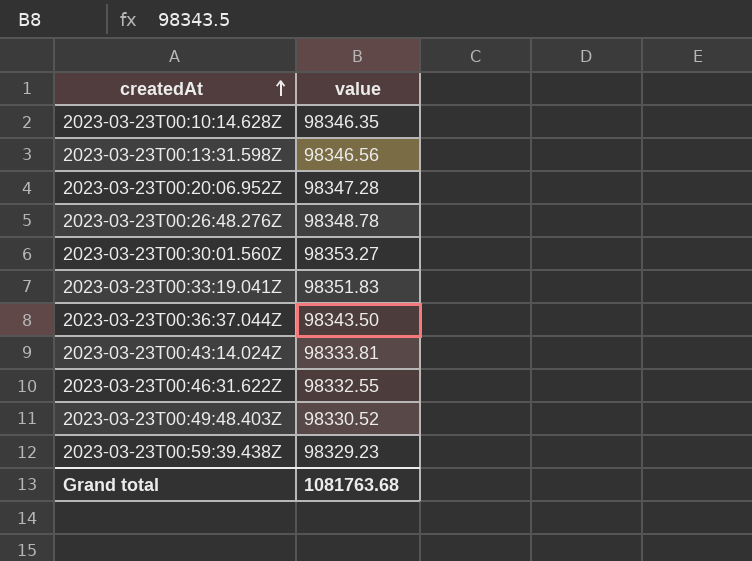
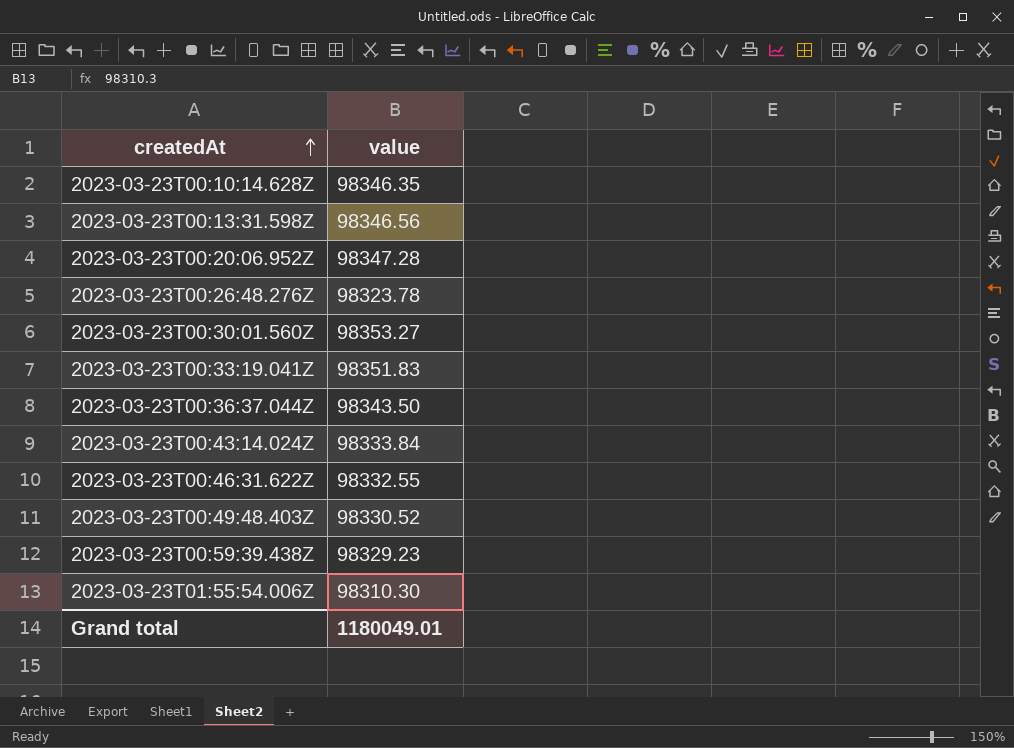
2023-03-23T00:26:48.276Z | value: 98348.78 -> 98323.78
2023-03-23T00:43:14.024Z | value: 98333.81 -> 98333.84
row 2023-03-23T01:55:54.006Z: none -> 98310.30
Grand total | value: 1081763.68 -> 1180049.01

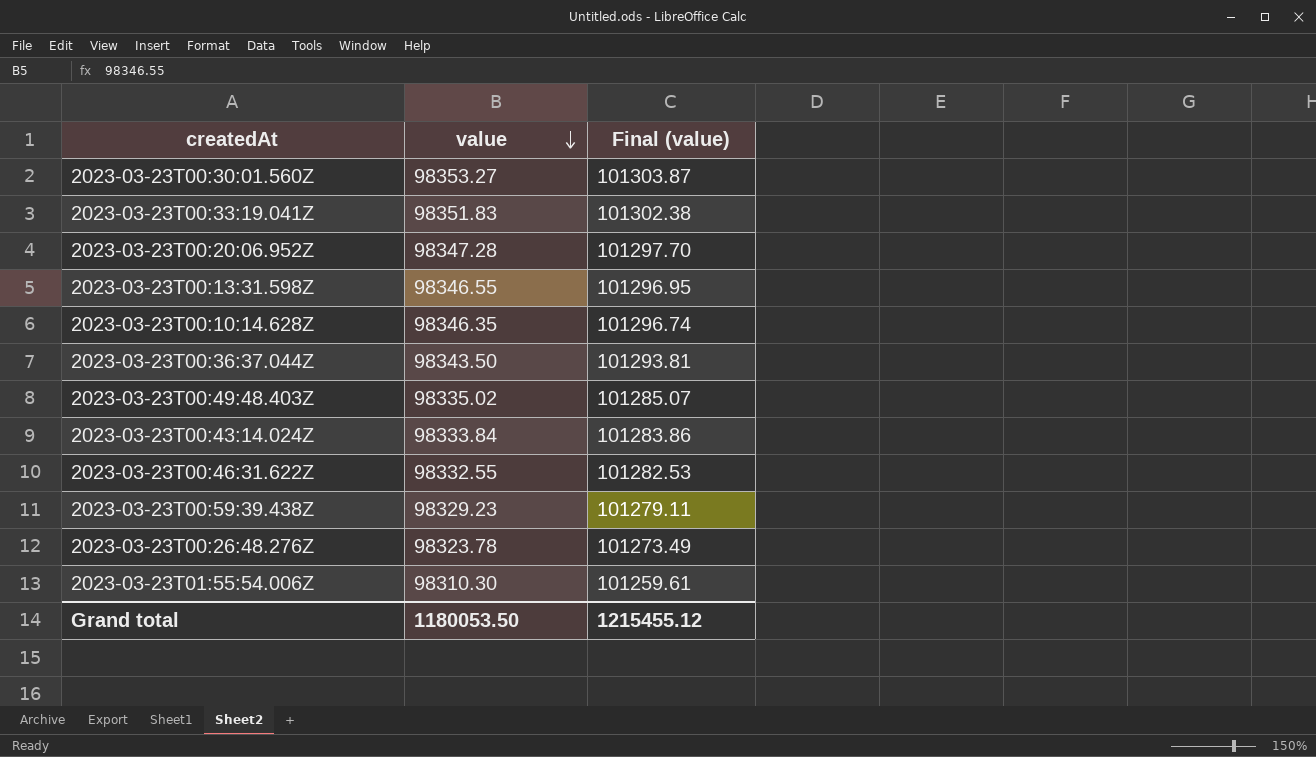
row order: createdAt ascending -> value descending
column Final (value) | formula: none -> [value] * 1.03
2023-03-23T00:13:31.598Z | value: 98346.56 -> 98346.55
2023-03-23T00:49:48.403Z | value: 98330.52 -> 98335.02
Grand total | value: 1180049.01 -> 1180053.50

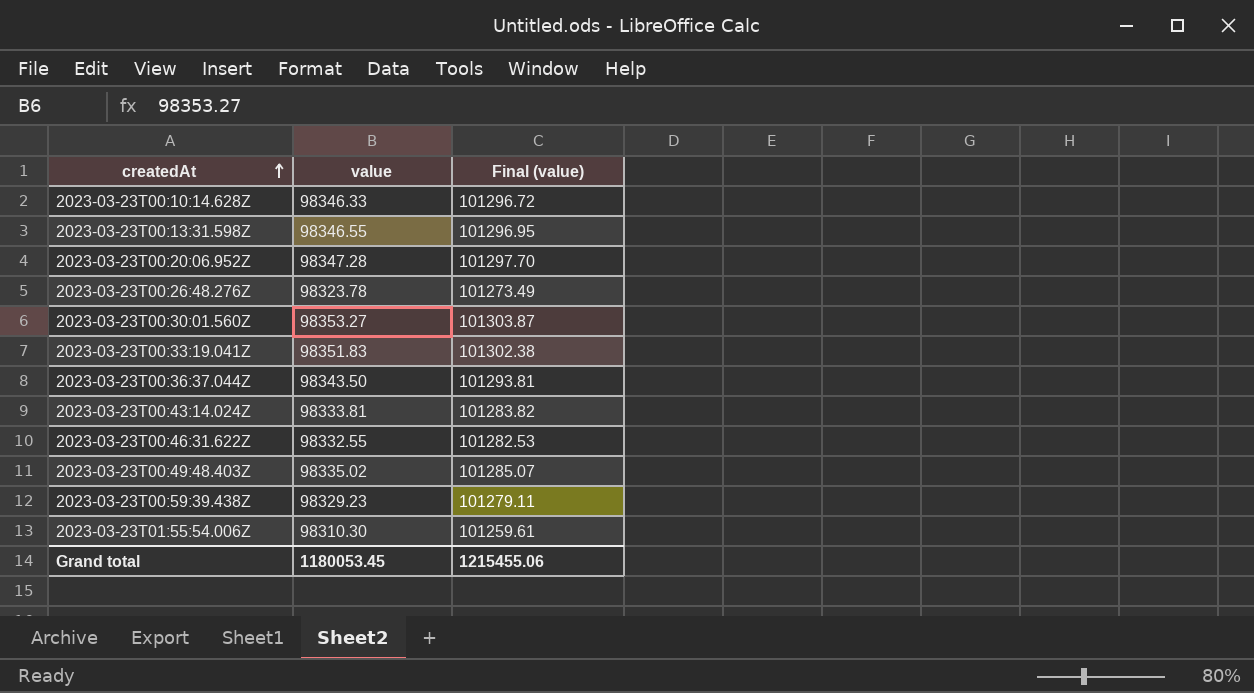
row order: value descending -> createdAt ascending
2023-03-23T00:10:14.628Z | value: 98346.35 -> 98346.33
2023-03-23T00:10:14.628Z | Final (value): 101296.74 -> 101296.72
2023-03-23T00:43:14.024Z | value: 98333.84 -> 98333.81
2023-03-23T00:43:14.024Z | Final (value): 101283.86 -> 101283.82
Grand total | value: 1180053.50 -> 1180053.45
Grand total | Final (value): 1215455.12 -> 1215455.06

